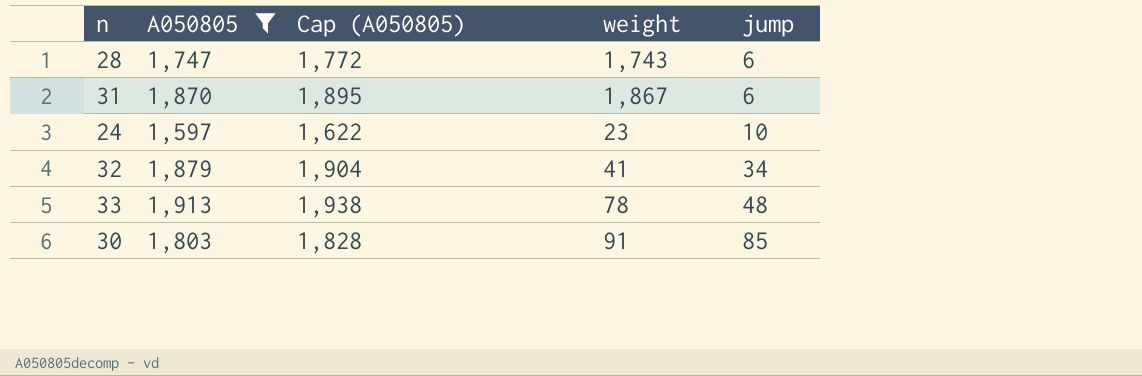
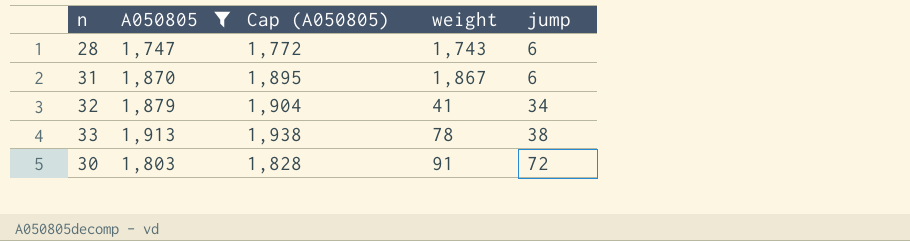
row 24: 1,597 | 1,622 | 23 | 10 -> none
33 | jump: 48 -> 38
30 | jump: 85 -> 72

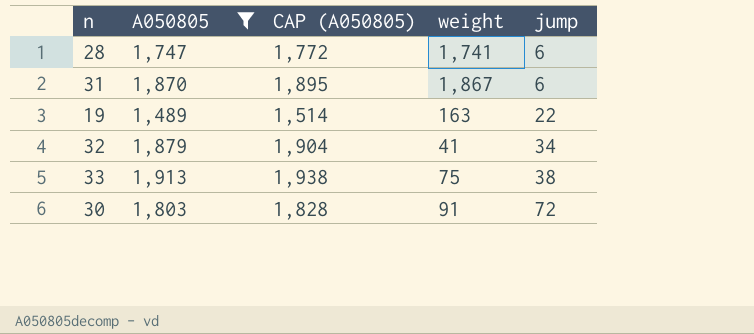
column name: Cap (A050805) -> CAP (A050805)
28 | weight: 1,743 -> 1,741
row 19: none -> 1,489 | 1,514 | 163 | 22
33 | weight: 78 -> 75

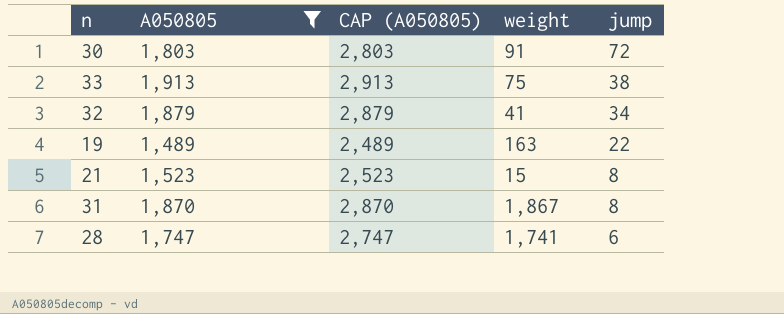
row order: jump ascending -> jump descending
column CAP (A050805) | formula: [A050805] + 25 -> [A050805] + 1000
row 21: none -> 1,523 | 2,523 | 15 | 8
31 | jump: 6 -> 8

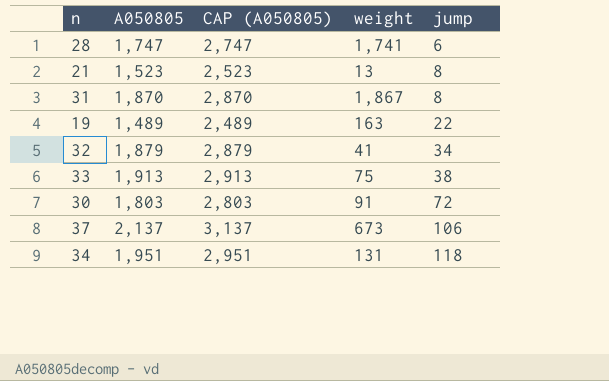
filter: A050805 <= 1,913 -> none
row order: jump descending -> jump ascending
21 | weight: 15 -> 13

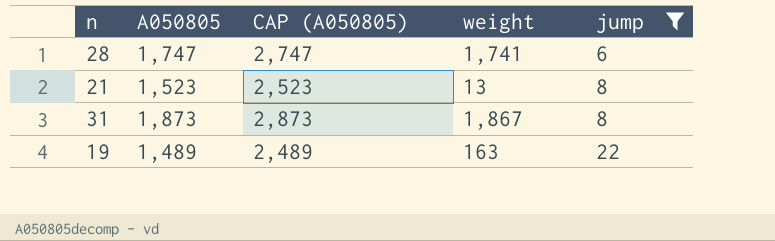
filter: none -> jump <= 22
31 | A050805: 1,870 -> 1,873
31 | CAP (A050805): 2,870 -> 2,873

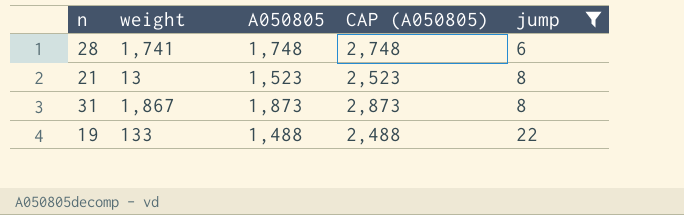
column weight | position: 4 -> 2
28 | A050805: 1,747 -> 1,748
28 | CAP (A050805): 2,747 -> 2,748
19 | weight: 163 -> 133
19 | A050805: 1,489 -> 1,488
19 | CAP (A050805): 2,489 -> 2,488

